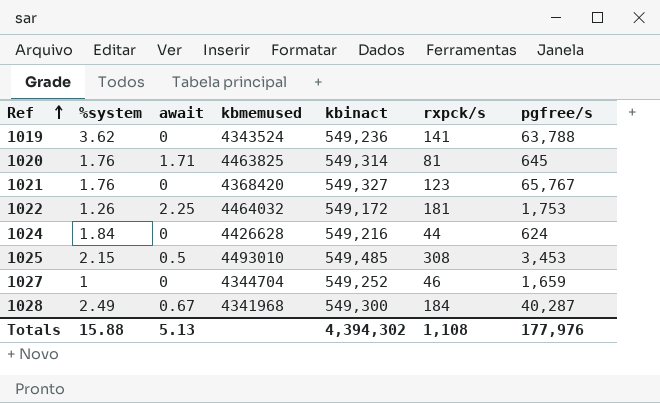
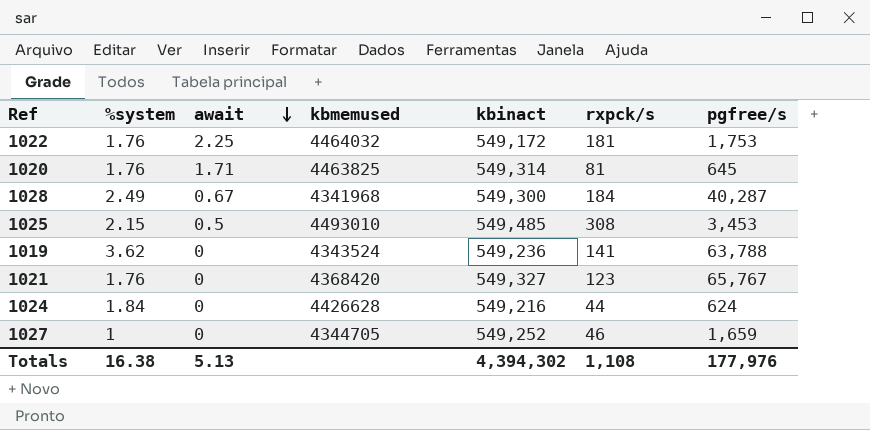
row order: Ref ascending -> await descending
1022 | %system: 1.26 -> 1.76
1027 | kbmemused: 4344704 -> 4344705
Totals | %system: 15.88 -> 16.38

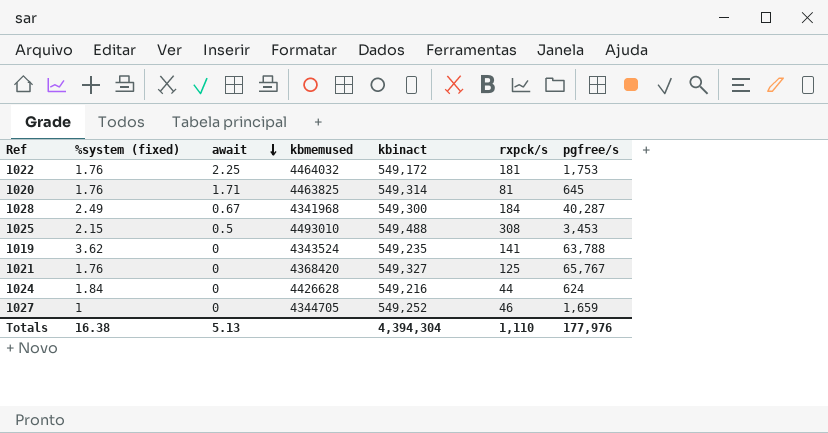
column name: %system -> %system (fixed)
1025 | kbinact: 549,485 -> 549,488
1019 | kbinact: 549,236 -> 549,235
1021 | rxpck/s: 123 -> 125
Totals | kbinact: 4,394,302 -> 4,394,304
Totals | rxpck/s: 1,108 -> 1,110

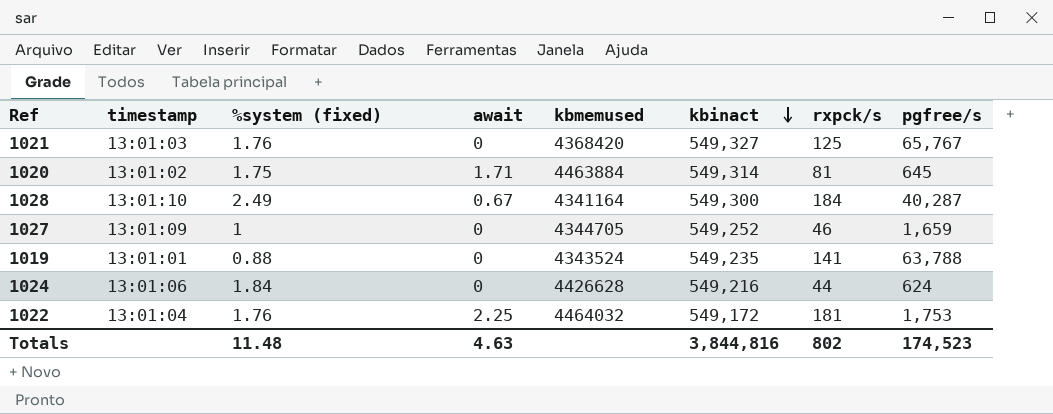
row order: await descending -> kbinact descending
column timestamp | position: none -> 2
row 1025: 2.15 | 0.5 | 4493010 | 549,488 | 308 | 3,453 -> none
1020 | %system (fixed): 1.76 -> 1.75
1020 | kbmemused: 4463825 -> 4463884
1028 | kbmemused: 4341968 -> 4341164
1019 | %system (fixed): 3.62 -> 0.88
Totals | %system (fixed): 16.38 -> 11.48
Totals | await: 5.13 -> 4.63
Totals | kbinact: 4,394,304 -> 3,844,816
Totals | rxpck/s: 1,110 -> 802
Totals | pgfree/s: 177,976 -> 174,523

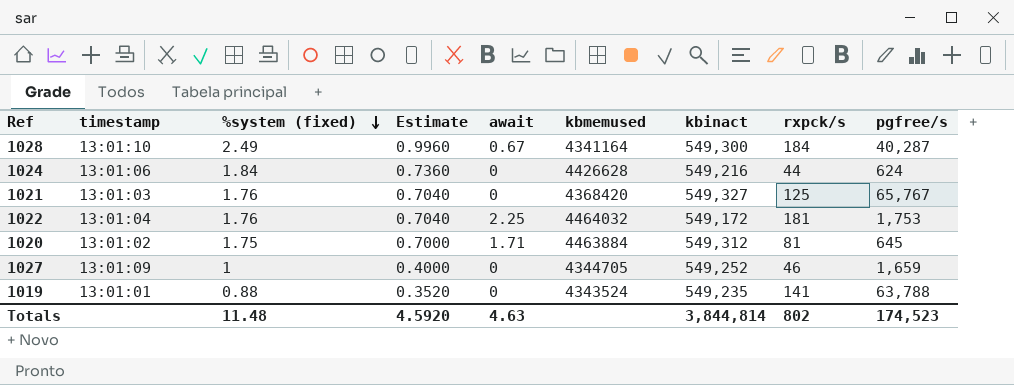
row order: kbinact descending -> %system (fixed) descending
column Estimate | formula: none -> [%system (fixed)] * 0.4
1020 | kbinact: 549,314 -> 549,312
Totals | kbinact: 3,844,816 -> 3,844,814

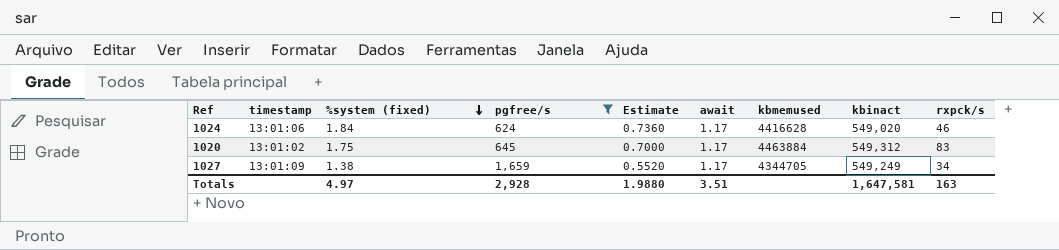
filter: none -> pgfree/s <= 1,659
column pgfree/s | position: 9 -> 4
1024 | await: 0 -> 1.17
1024 | kbmemused: 4426628 -> 4416628
1024 | kbinact: 549,216 -> 549,020
1024 | rxpck/s: 44 -> 46
1020 | await: 1.71 -> 1.17
1020 | rxpck/s: 81 -> 83
1027 | %system (fixed): 1 -> 1.38
1027 | Estimate: 0.4000 -> 0.5520
1027 | await: 0 -> 1.17
1027 | kbinact: 549,252 -> 549,249
1027 | rxpck/s: 46 -> 34
Totals | %system (fixed): 11.48 -> 4.97
Totals | pgfree/s: 174,523 -> 2,928
Totals | Estimate: 4.5920 -> 1.9880
Totals | await: 4.63 -> 3.51
Totals | kbinact: 3,844,814 -> 1,647,581
Totals | rxpck/s: 802 -> 163

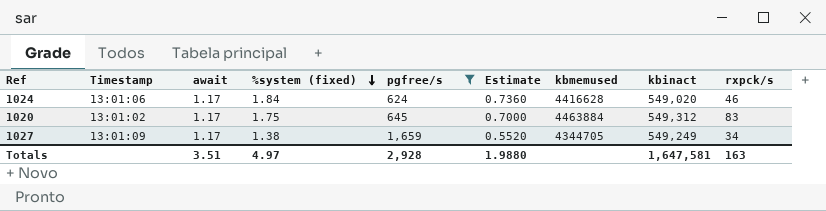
column name: timestamp -> Timestamp
column await | position: 6 -> 3

